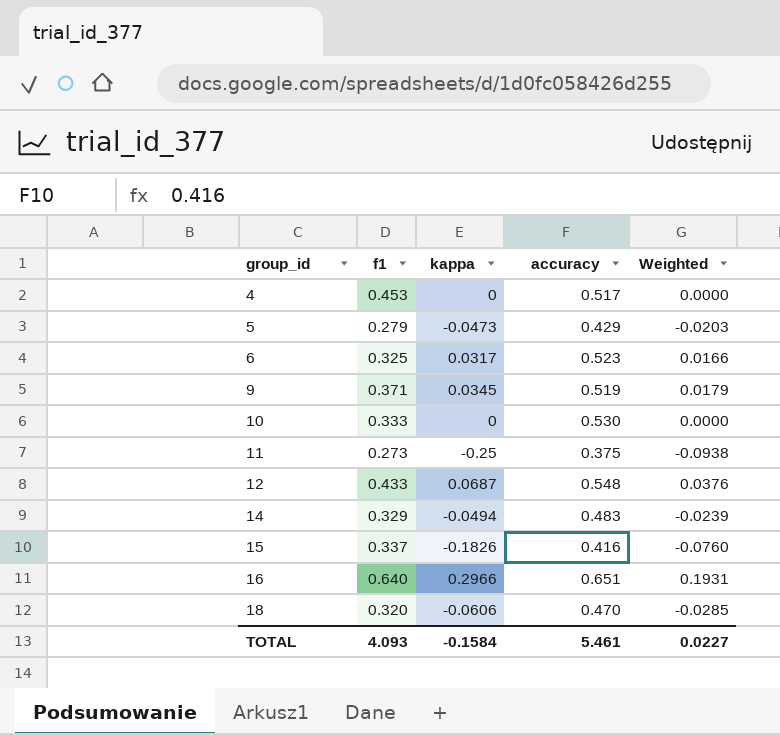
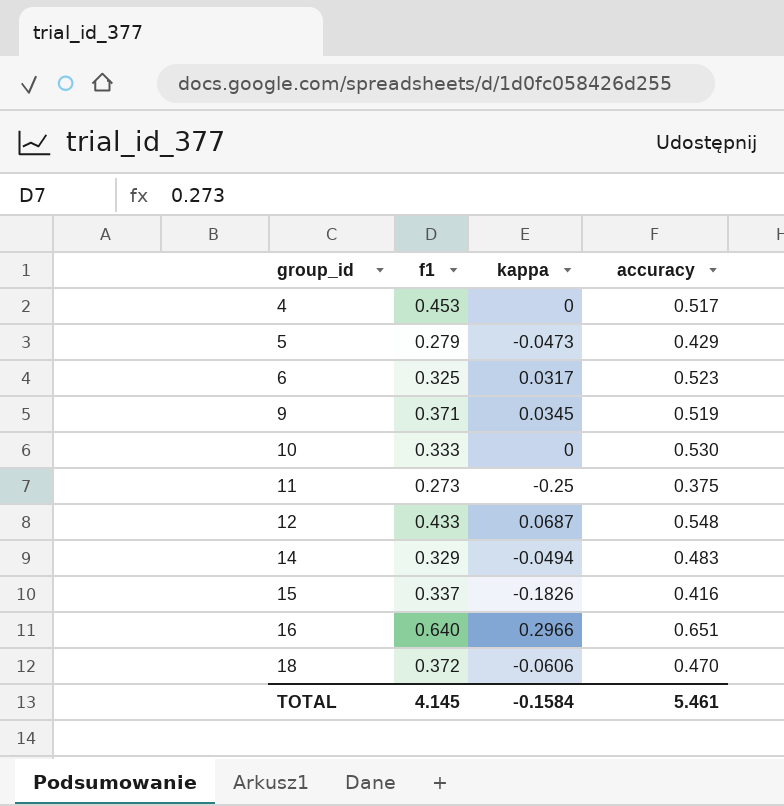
column Weighted | formula: [kappa] * [accuracy] -> none
18 | f1: 0.320 -> 0.372
TOTAL | f1: 4.093 -> 4.145

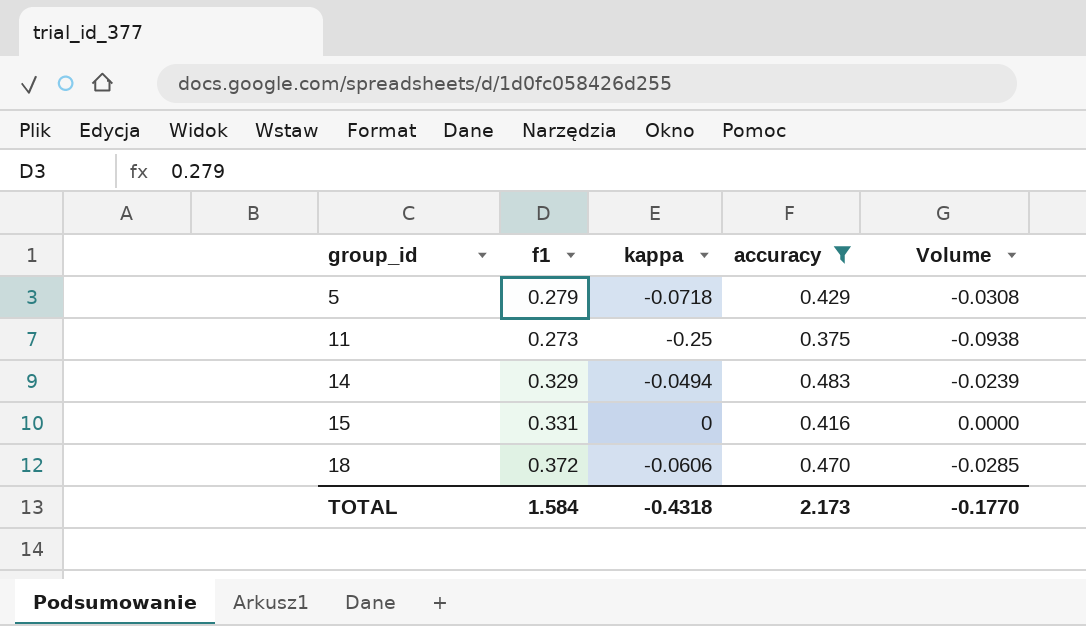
filter: none -> accuracy <= 0.483
column Volume | formula: none -> [kappa] * [accuracy]
5 | kappa: -0.0473 -> -0.0718
15 | f1: 0.337 -> 0.331
15 | kappa: -0.1826 -> 0
TOTAL | f1: 4.145 -> 1.584
TOTAL | kappa: -0.1584 -> -0.4318
TOTAL | accuracy: 5.461 -> 2.173

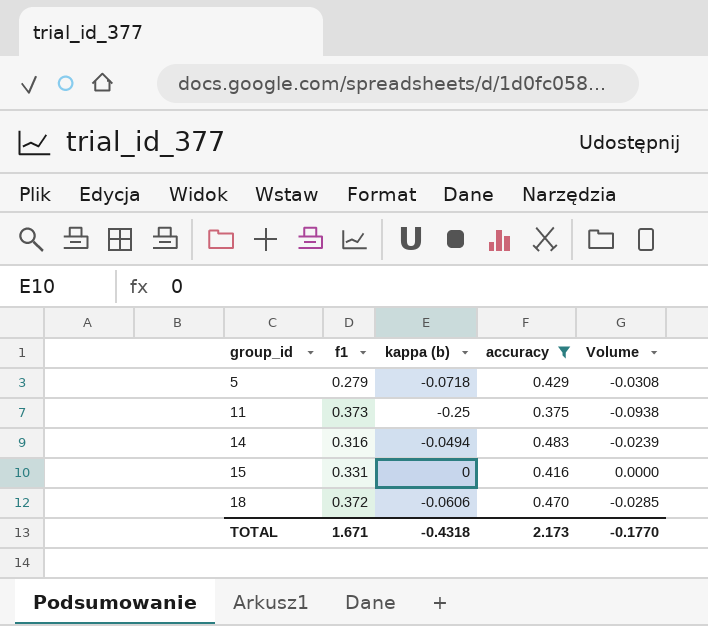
column name: kappa -> kappa (b)
11 | f1: 0.273 -> 0.373
14 | f1: 0.329 -> 0.316
TOTAL | f1: 1.584 -> 1.671

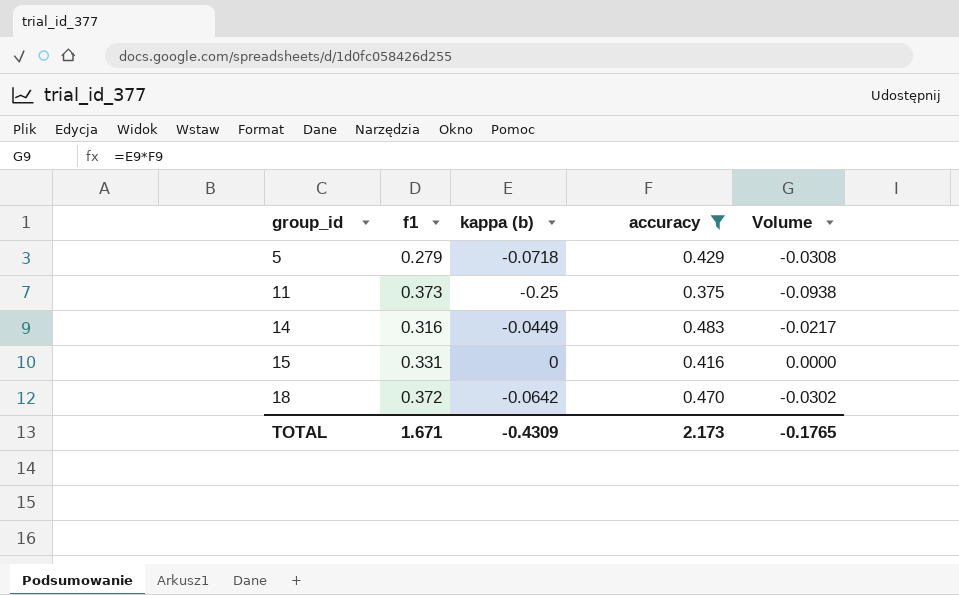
14 | kappa (b): -0.0494 -> -0.0449
14 | Volume: -0.0239 -> -0.0217
18 | kappa (b): -0.0606 -> -0.0642
18 | Volume: -0.0285 -> -0.0302
TOTAL | kappa (b): -0.4318 -> -0.4309
TOTAL | Volume: -0.1770 -> -0.1765

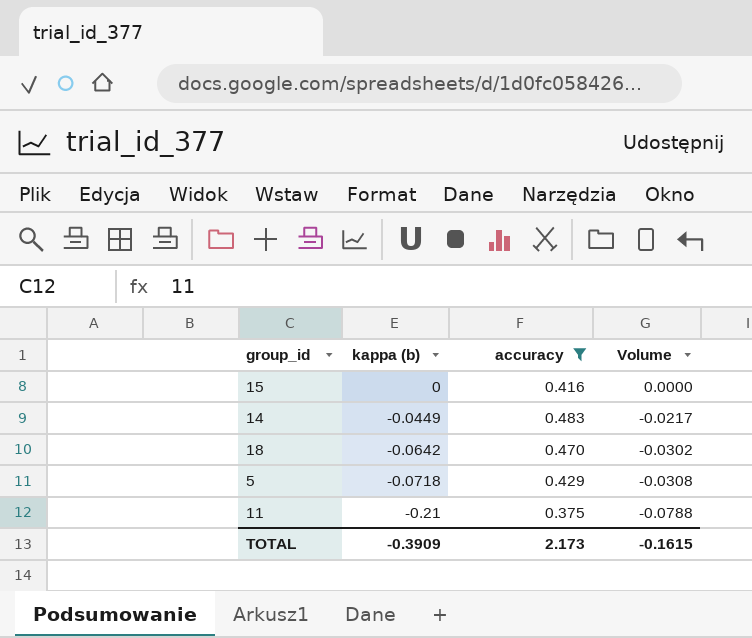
row order: group_id ascending -> kappa (b) descending
column f1 | position: 2 -> none
11 | kappa (b): -0.25 -> -0.21
11 | Volume: -0.0938 -> -0.0788
TOTAL | kappa (b): -0.4309 -> -0.3909
TOTAL | Volume: -0.1765 -> -0.1615

